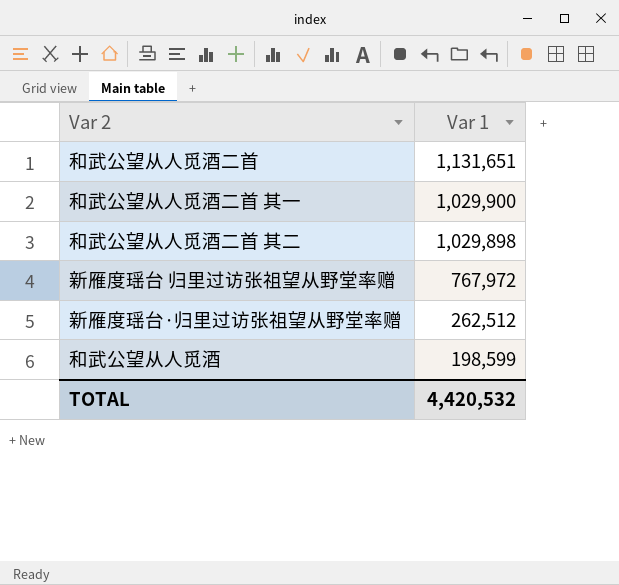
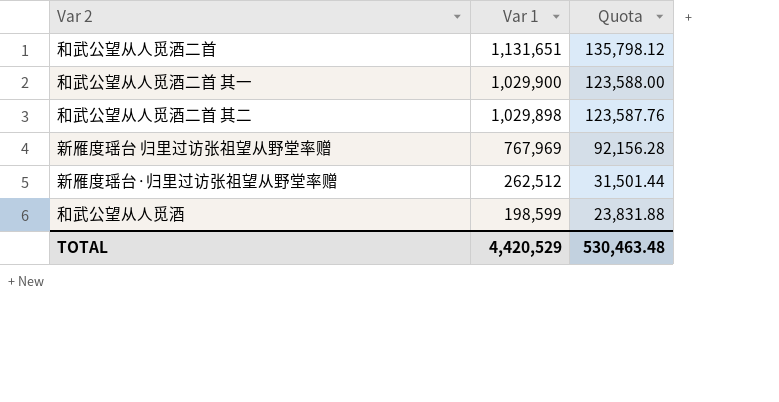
column Quota | formula: none -> [Var 1] * 0.12
新雁度瑶台 归里过访张祖望从野堂率赠 | Var 1: 767,972 -> 767,969
TOTAL | Var 1: 4,420,532 -> 4,420,529

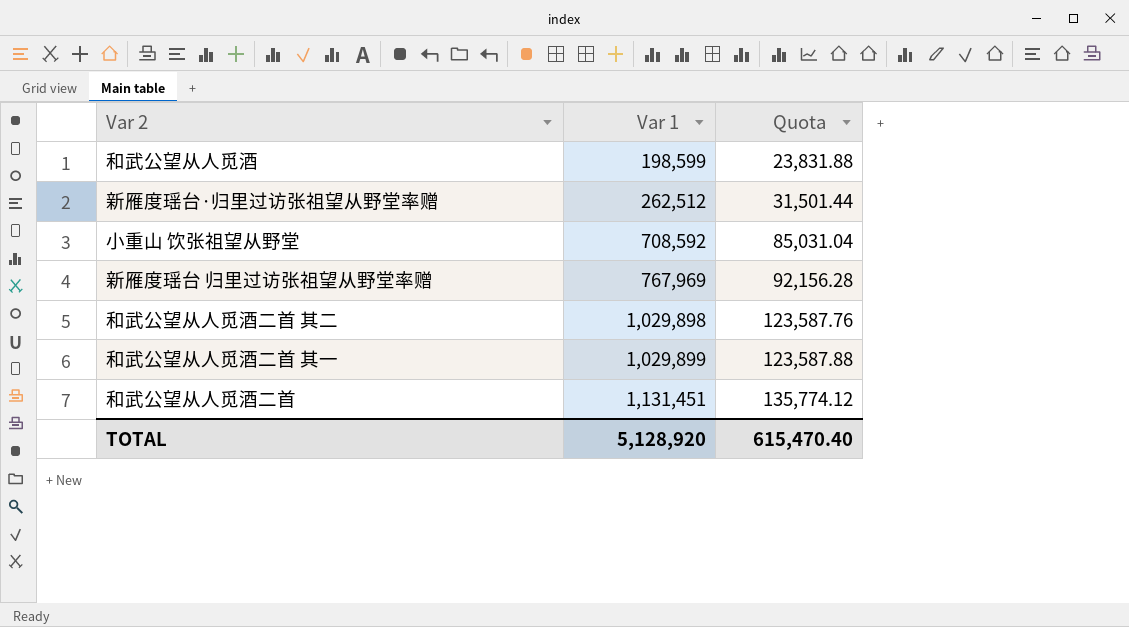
row order: Var 1 descending -> Var 1 ascending
row 小重山 饮张祖望从野堂: none -> 708,592 | 85,031.04
和武公望从人觅酒二首 其一 | Var 1: 1,029,900 -> 1,029,899
和武公望从人觅酒二首 其一 | Quota: 123,588.00 -> 123,587.88
和武公望从人觅酒二首 | Var 1: 1,131,651 -> 1,131,451
和武公望从人觅酒二首 | Quota: 135,798.12 -> 135,774.12
TOTAL | Var 1: 4,420,529 -> 5,128,920
TOTAL | Quota: 530,463.48 -> 615,470.40

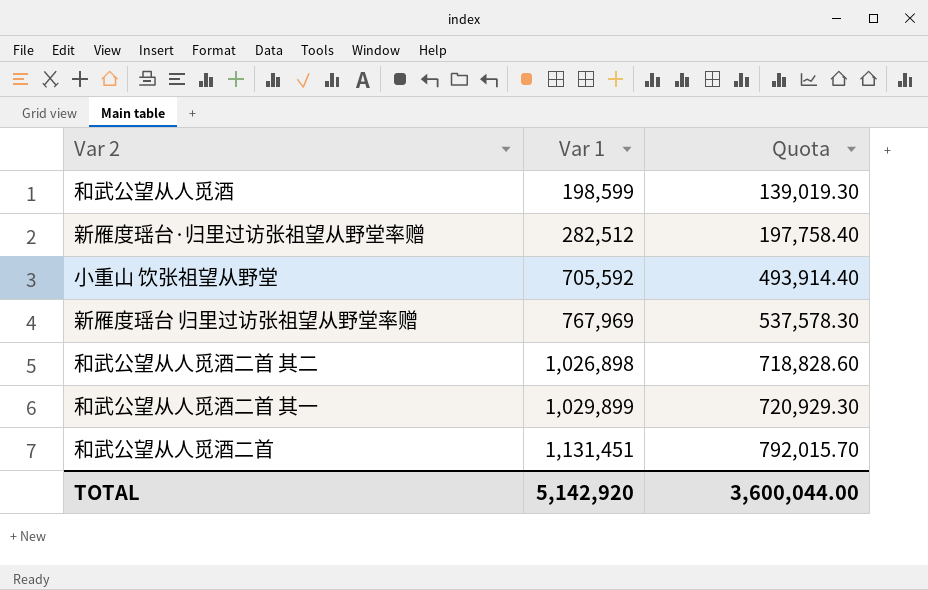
column Quota | formula: [Var 1] * 0.12 -> [Var 1] * 0.7
新雁度瑶台·归里过访张祖望从野堂率赠 | Var 1: 262,512 -> 282,512
小重山 饮张祖望从野堂 | Var 1: 708,592 -> 705,592
和武公望从人觅酒二首 其二 | Var 1: 1,029,898 -> 1,026,898
TOTAL | Var 1: 5,128,920 -> 5,142,920
TOTAL | Quota: 615,470.40 -> 3,600,044.00

